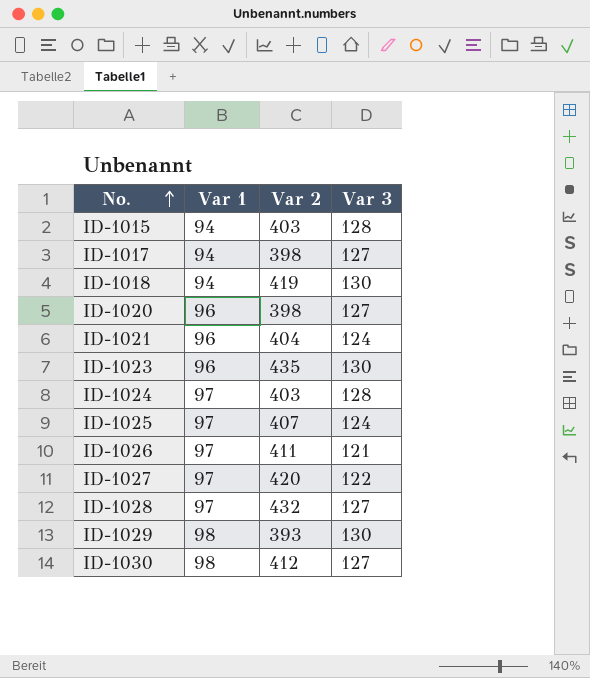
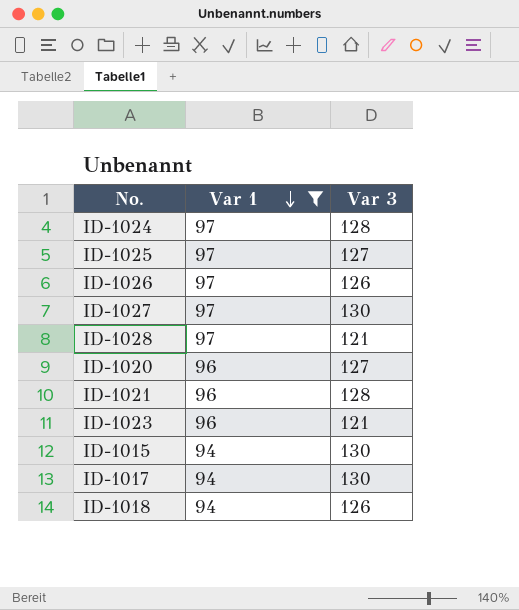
filter: none -> Var 1 != 98
row order: No. ascending -> Var 1 descending
column Var 2 | position: 3 -> none
ID-1025 | Var 3: 124 -> 127
ID-1026 | Var 3: 121 -> 126
ID-1027 | Var 3: 122 -> 130
ID-1028 | Var 3: 127 -> 121
ID-1021 | Var 3: 124 -> 128
ID-1023 | Var 3: 130 -> 121
ID-1015 | Var 3: 128 -> 130
ID-1017 | Var 3: 127 -> 130
ID-1018 | Var 3: 130 -> 126

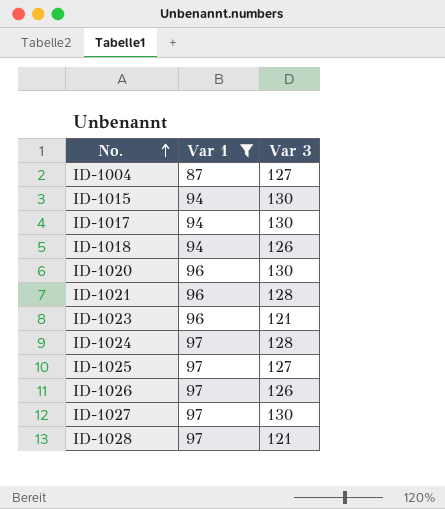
row order: Var 1 descending -> No. ascending
row ID-1004: none -> 87 | 127
ID-1020 | Var 3: 127 -> 130

